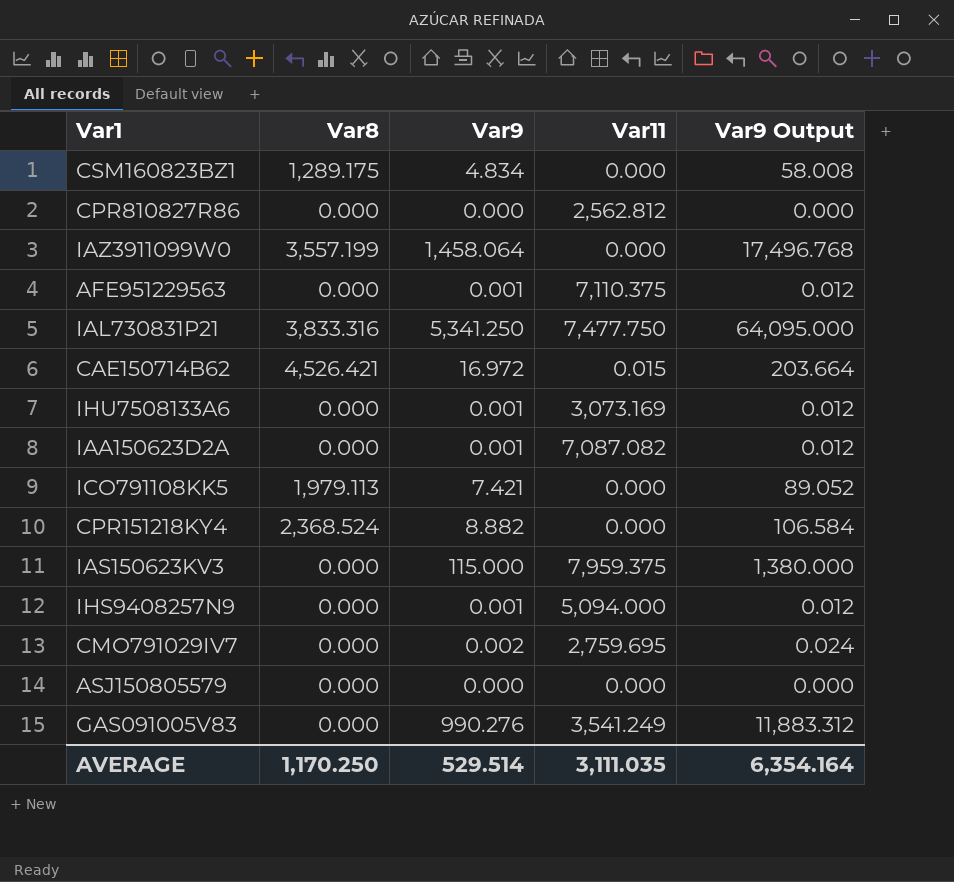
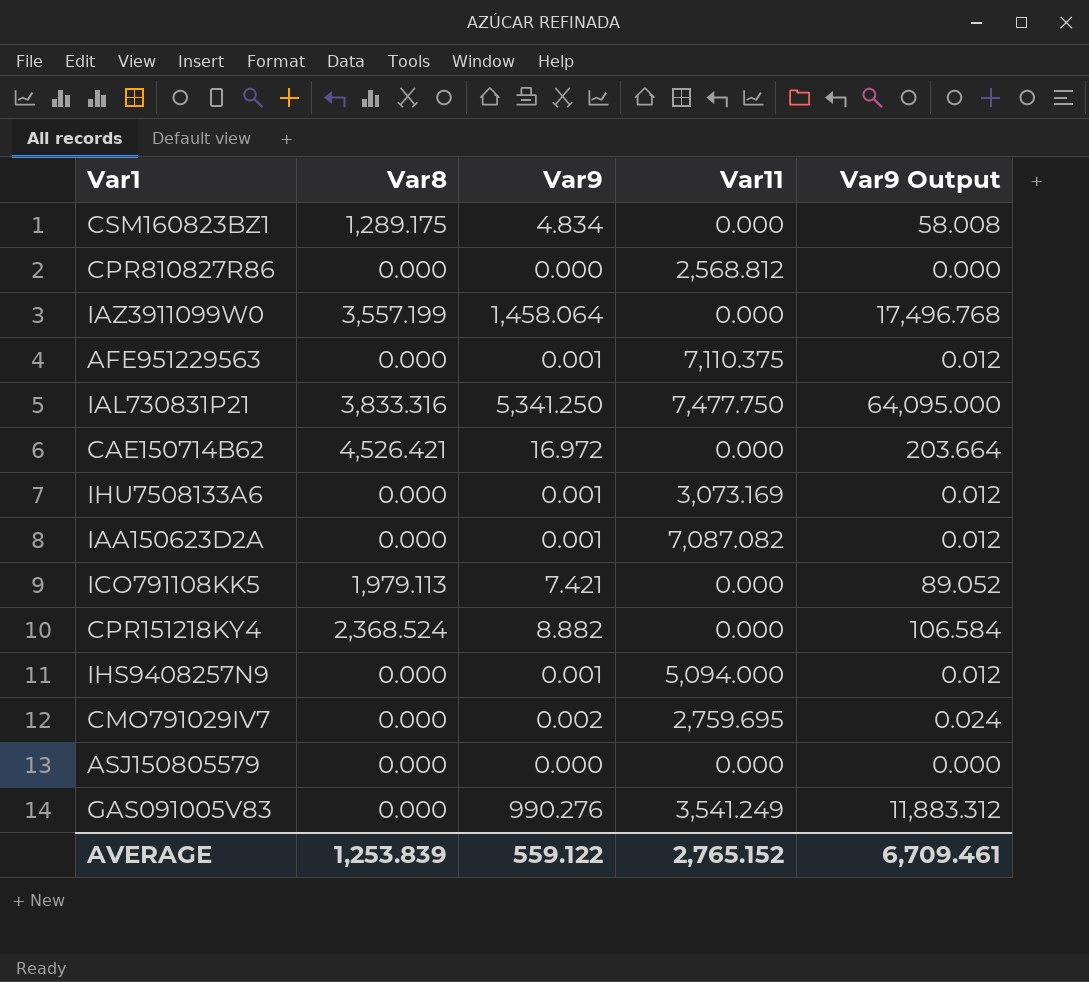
row IAS150623KV3: 0.000 | 115.000 | 7,959.375 | 1,380.000 -> none
CPR810827R86 | Var11: 2,562.812 -> 2,568.812
CAE150714B62 | Var11: 0.015 -> 0.000
AVERAGE | Var8: 1,170.250 -> 1,253.839
AVERAGE | Var9: 529.514 -> 559.122
AVERAGE | Var11: 3,111.035 -> 2,765.152
AVERAGE | Var9 Output: 6,354.164 -> 6,709.461

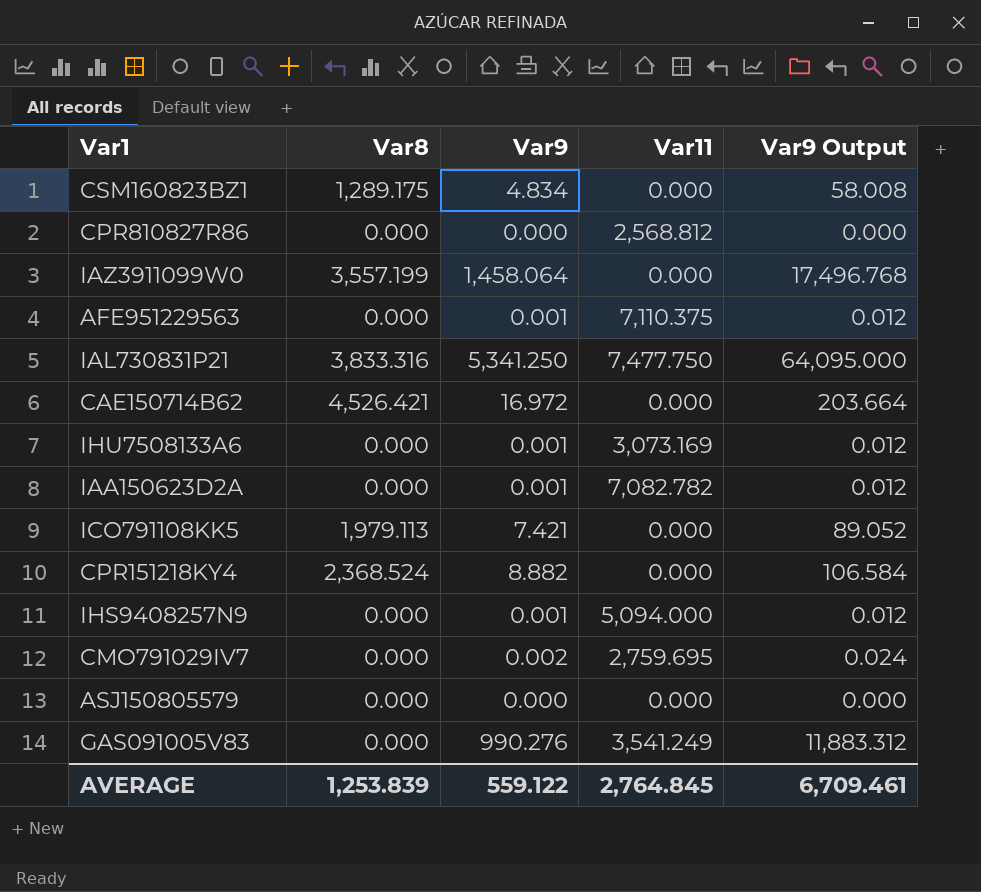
IAA150623D2A | Var11: 7,087.082 -> 7,082.782
AVERAGE | Var11: 2,765.152 -> 2,764.845

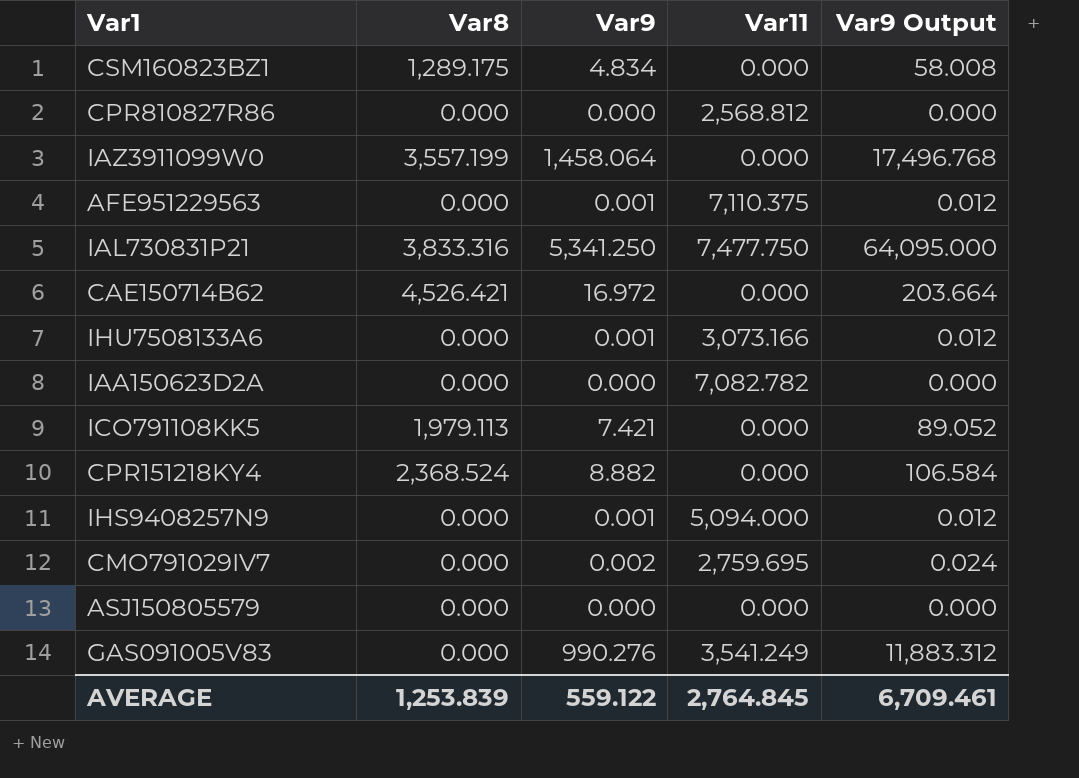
IHU7508133A6 | Var11: 3,073.169 -> 3,073.166
IAA150623D2A | Var9: 0.001 -> 0.000
IAA150623D2A | Var9 Output: 0.012 -> 0.000

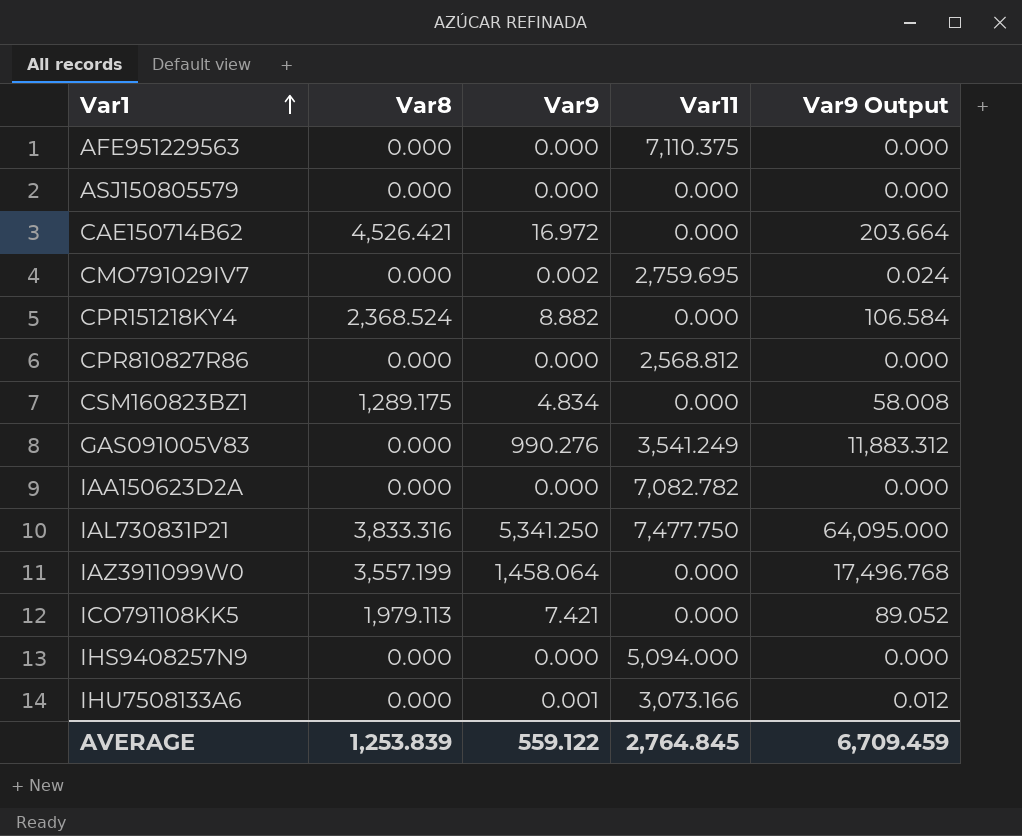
row order: none -> Var1 ascending
AFE951229563 | Var9: 0.001 -> 0.000
AFE951229563 | Var9 Output: 0.012 -> 0.000
IHS9408257N9 | Var9: 0.001 -> 0.000
IHS9408257N9 | Var9 Output: 0.012 -> 0.000
AVERAGE | Var9 Output: 6,709.461 -> 6,709.459

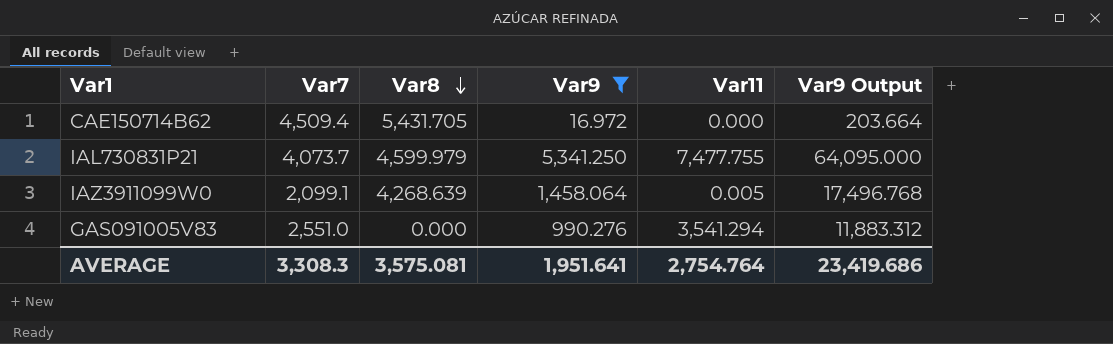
filter: none -> Var9 >= 16.972
row order: Var1 ascending -> Var8 descending
column Var7 | position: none -> 2
CAE150714B62 | Var8: 4,526.421 -> 5,431.705
IAL730831P21 | Var8: 3,833.316 -> 4,599.979
IAL730831P21 | Var11: 7,477.750 -> 7,477.755
IAZ3911099W0 | Var8: 3,557.199 -> 4,268.639
IAZ3911099W0 | Var11: 0.000 -> 0.005
GAS091005V83 | Var11: 3,541.249 -> 3,541.294
AVERAGE | Var8: 1,253.839 -> 3,575.081
AVERAGE | Var9: 559.122 -> 1,951.641
AVERAGE | Var11: 2,764.845 -> 2,754.764
AVERAGE | Var9 Output: 6,709.459 -> 23,419.686

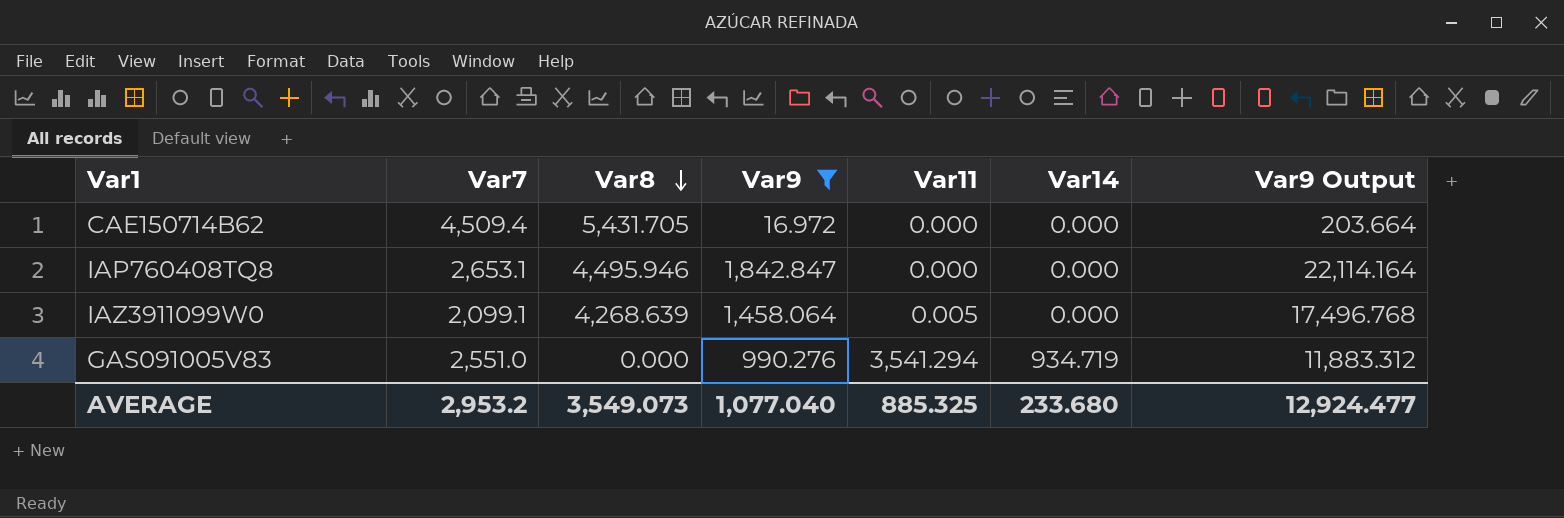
column Var14 | position: none -> 6
row IAL730831P21: 4,073.7 | 4,599.979 | 5,341.250 | 7,477.755 | 64,095.000 -> none
row IAP760408TQ8: none -> 2,653.1 | 4,495.946 | 1,842.847 | 0.000 | 0.000 | 22,114.164
AVERAGE | Var7: 3,308.3 -> 2,953.2
AVERAGE | Var8: 3,575.081 -> 3,549.073
AVERAGE | Var9: 1,951.641 -> 1,077.040
AVERAGE | Var11: 2,754.764 -> 885.325
AVERAGE | Var9 Output: 23,419.686 -> 12,924.477

